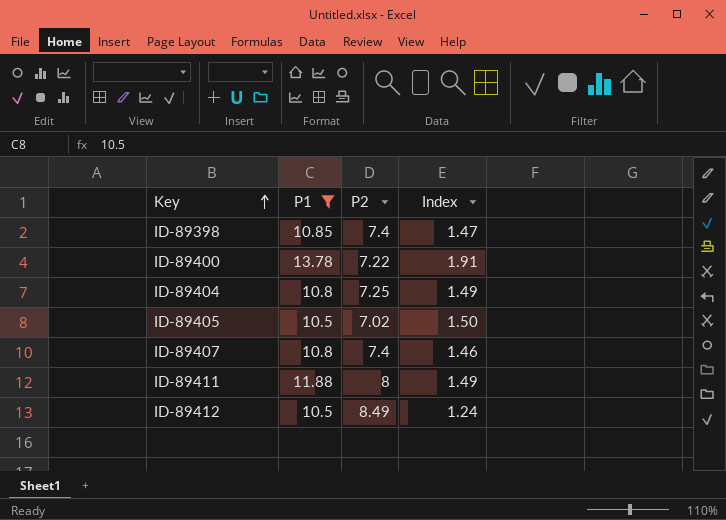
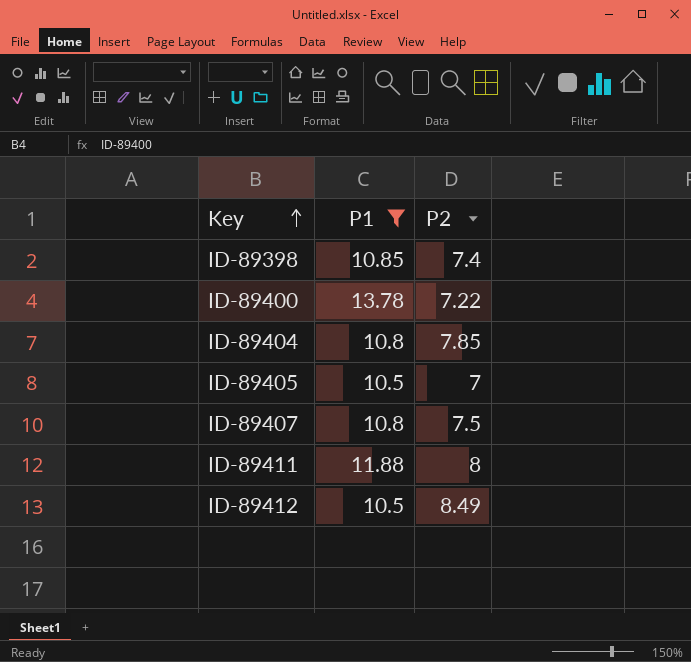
column Index | formula: [P1] / [P2] -> none
ID-89404 | P2: 7.25 -> 7.85
ID-89405 | P2: 7.02 -> 7
ID-89407 | P2: 7.4 -> 7.5

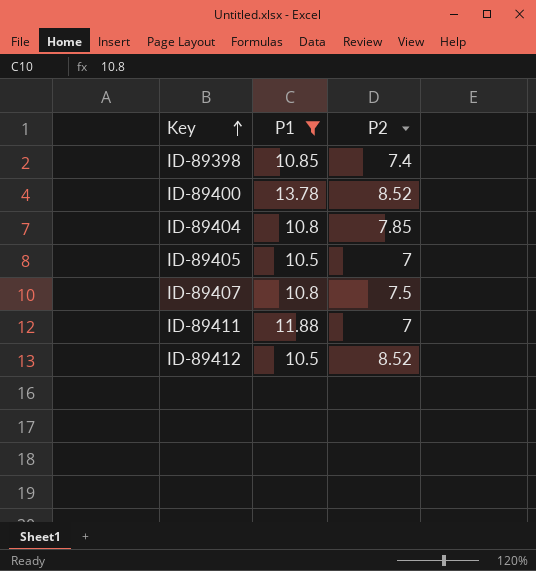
ID-89400 | P2: 7.22 -> 8.52
ID-89411 | P2: 8 -> 7
ID-89412 | P2: 8.49 -> 8.52

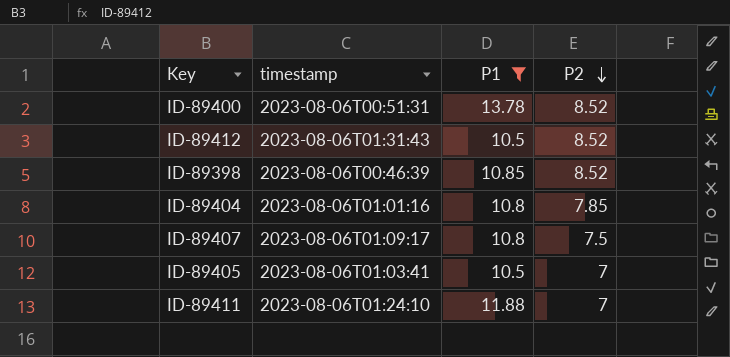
row order: Key ascending -> P2 descending
column timestamp | position: none -> 2
ID-89398 | P2: 7.4 -> 8.52

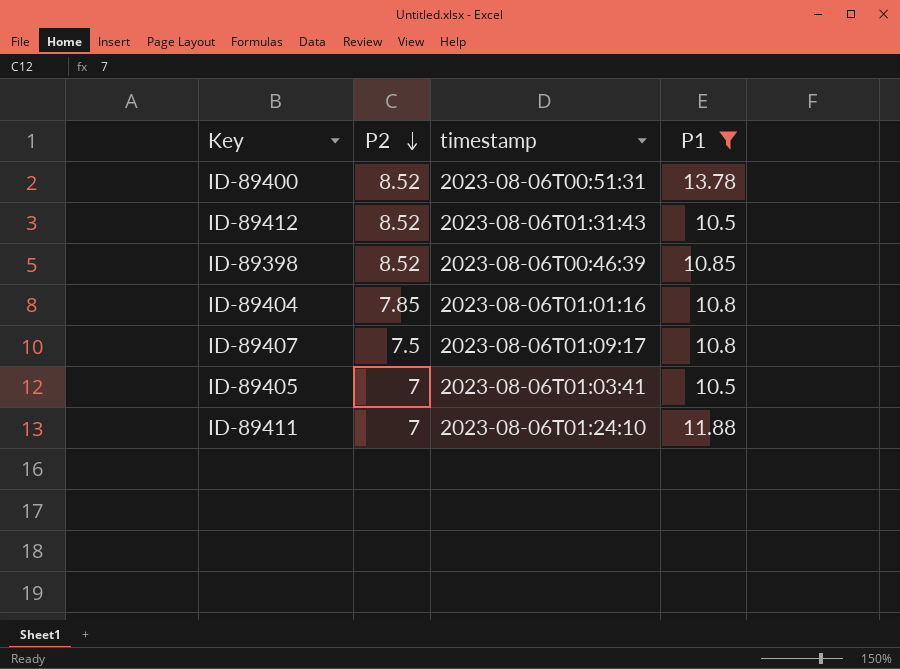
column P2 | position: 4 -> 2

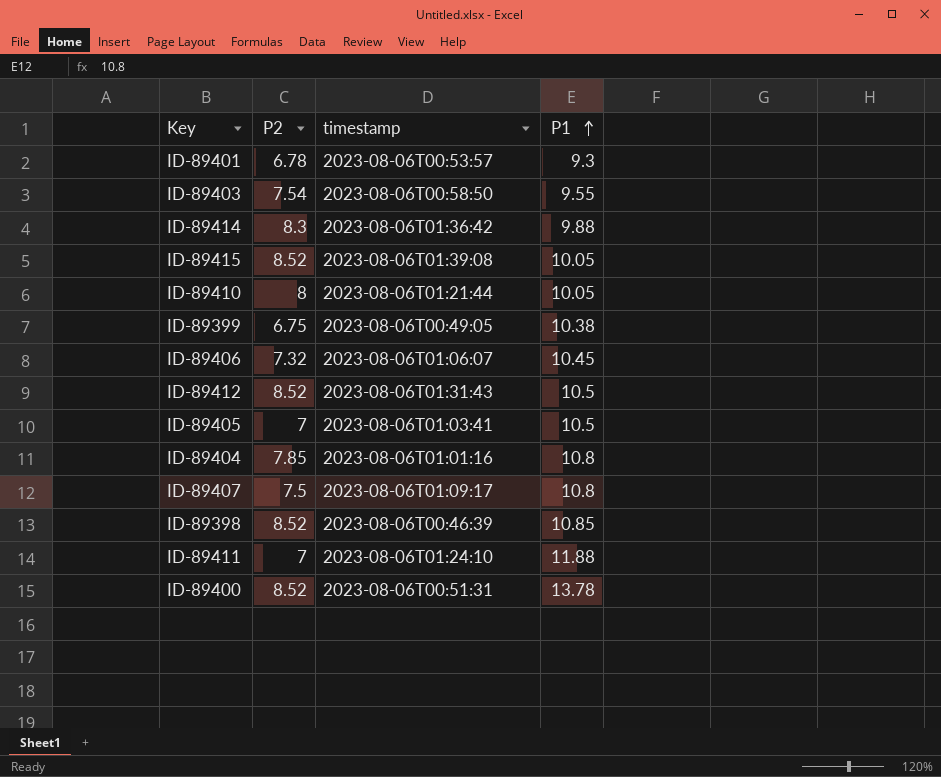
filter: P1 >= 10.5 -> none
row order: P2 descending -> P1 ascending

